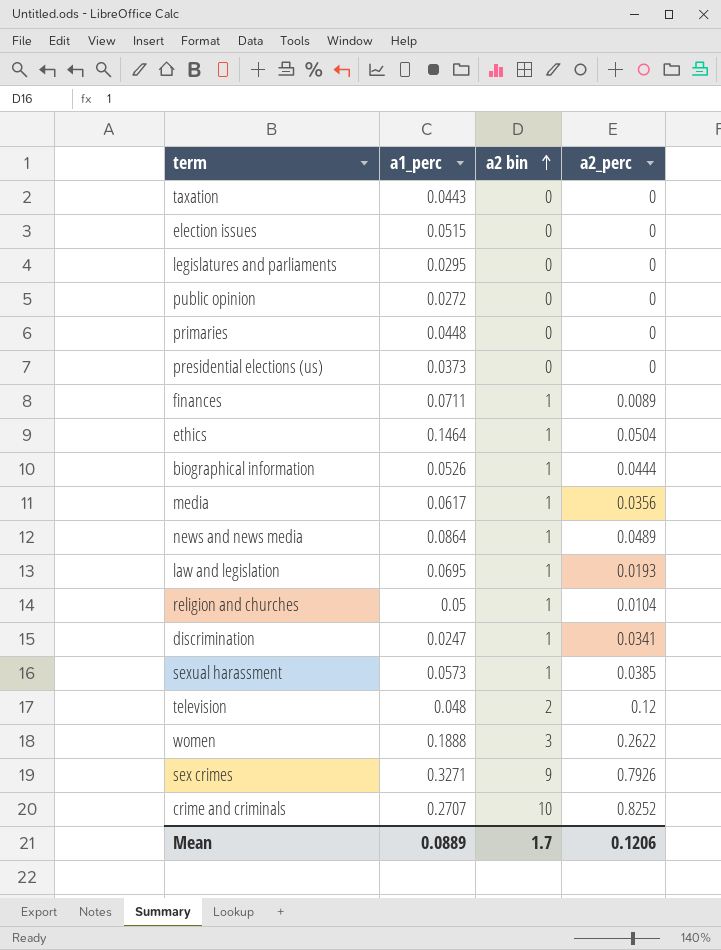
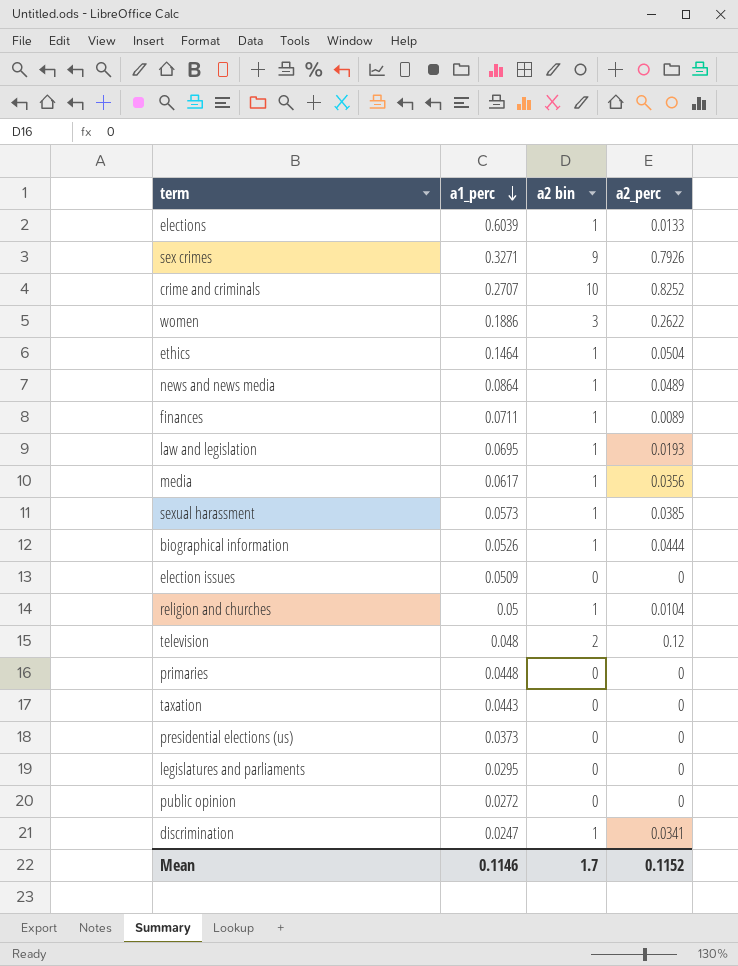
row order: a2 bin ascending -> a1_perc descending
row elections: none -> 0.6039 | 1 | 0.0133
women | a1_perc: 0.1888 -> 0.1886
election issues | a1_perc: 0.0515 -> 0.0509
Mean | a1_perc: 0.0889 -> 0.1146
Mean | a2_perc: 0.1206 -> 0.1152

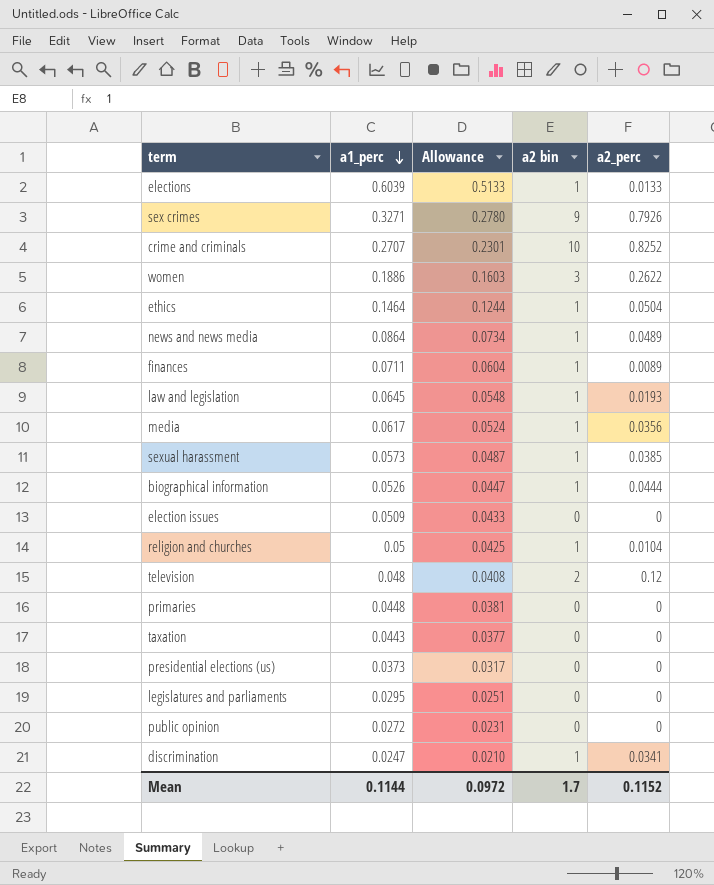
column Allowance | formula: none -> [a1_perc] * 0.85
law and legislation | a1_perc: 0.0695 -> 0.0645
Mean | a1_perc: 0.1146 -> 0.1144

